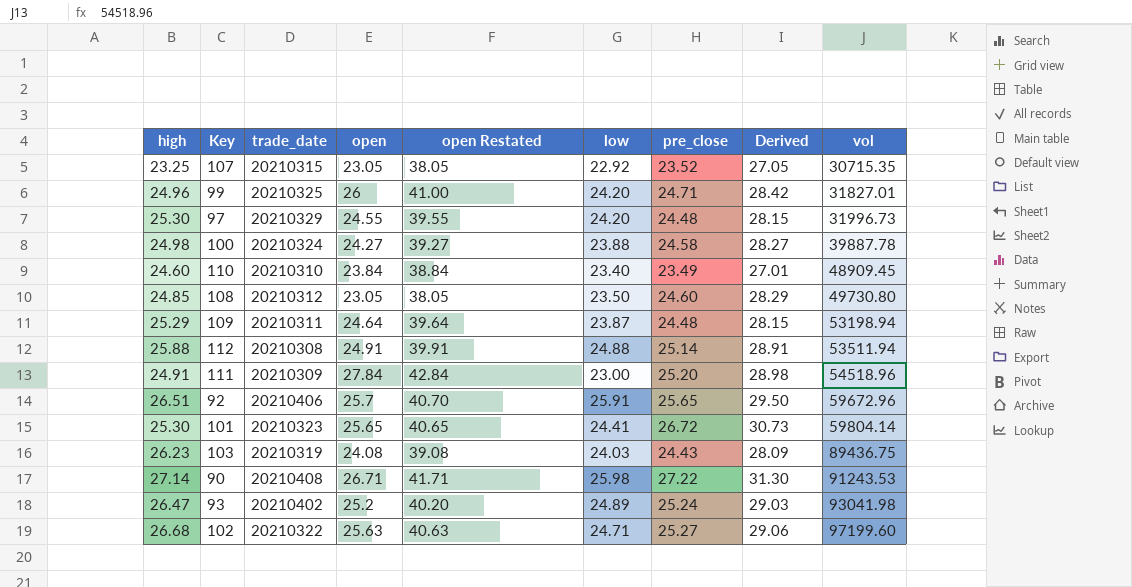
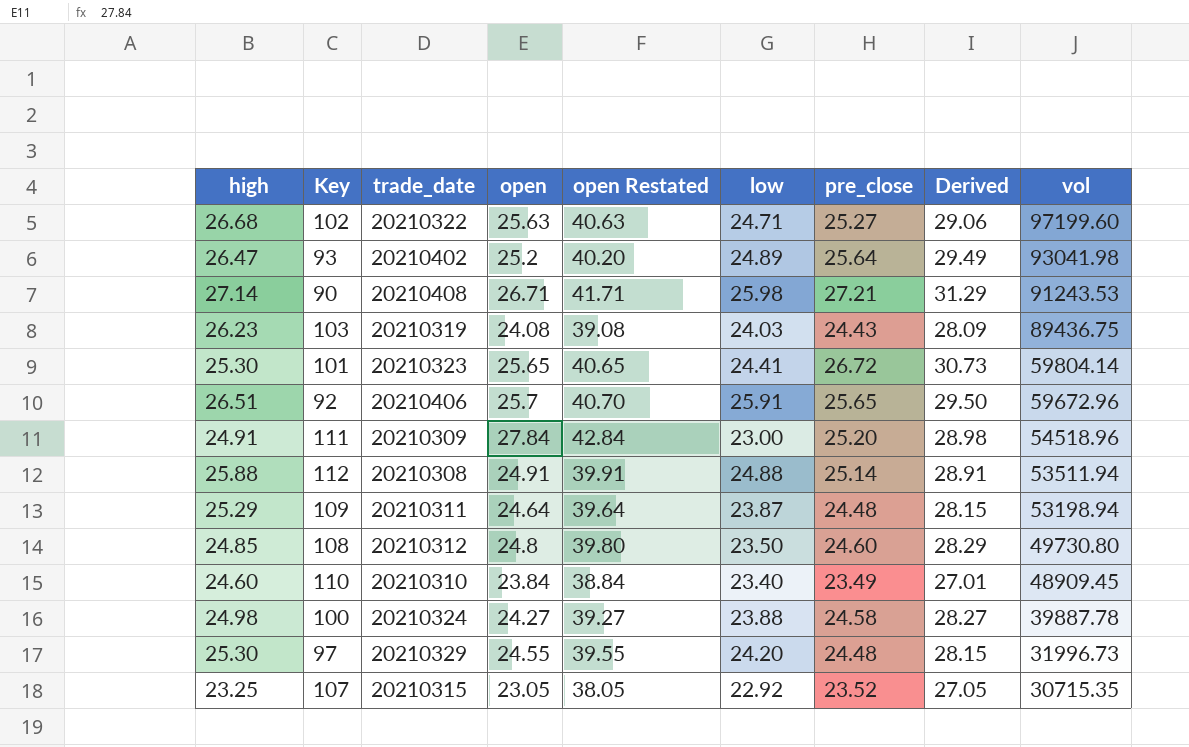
row order: vol ascending -> vol descending
row 99: 24.96 | 20210325 | 26 | 41.00 | 24.20 | 24.71 | 28.42 | 31827.01 -> none
93 | pre_close: 25.24 -> 25.64
93 | Derived: 29.03 -> 29.49
90 | pre_close: 27.22 -> 27.21
90 | Derived: 31.30 -> 31.29
108 | open: 23.05 -> 24.8
108 | open Restated: 38.05 -> 39.80

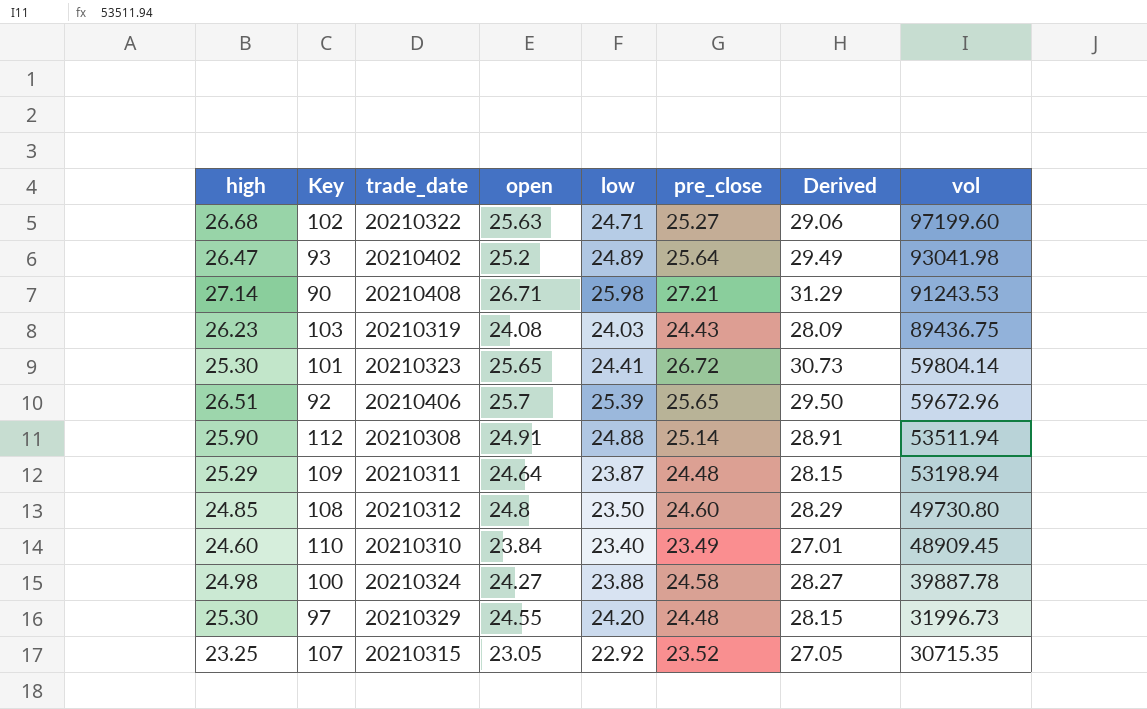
column open Restated | formula: [open] + 15 -> none
row 111: 24.91 | 20210309 | 27.84 | 42.84 | 23.00 | 25.20 | 28.98 | 54518.96 -> none
92 | low: 25.91 -> 25.39
112 | high: 25.88 -> 25.90

